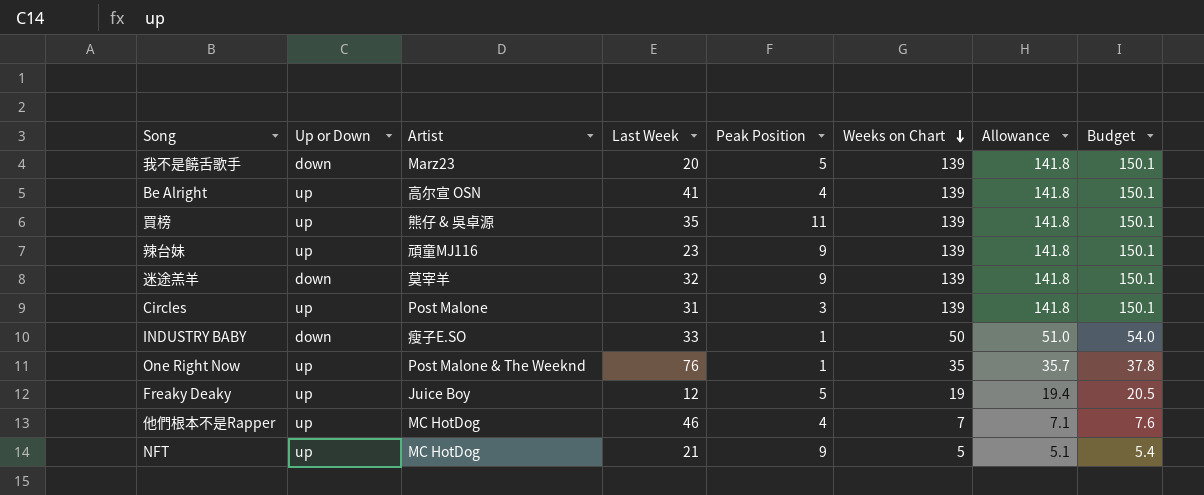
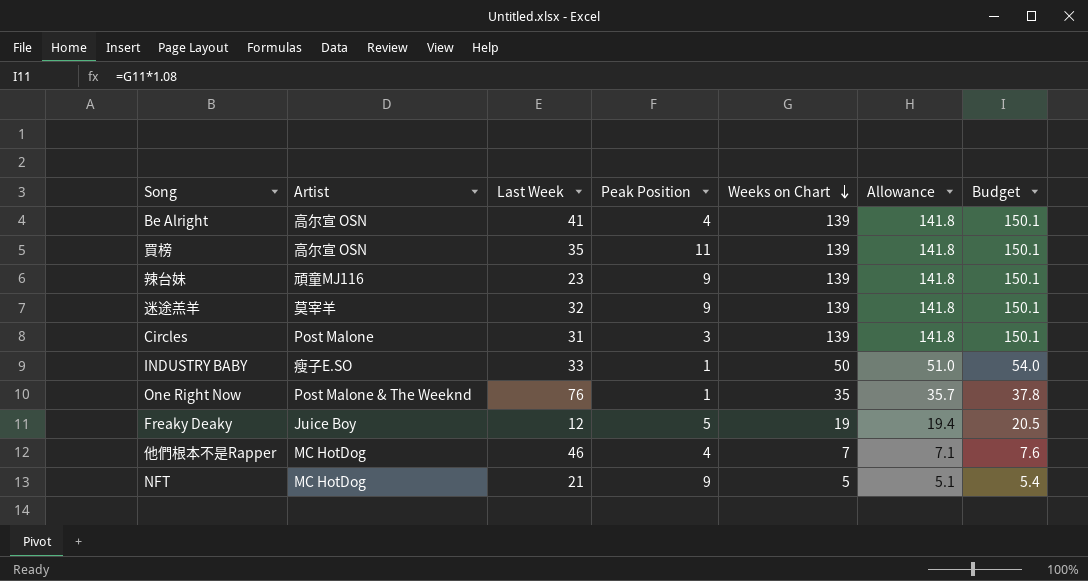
column Up or Down | position: 2 -> none
row 我不是饒舌歌手: down | Marz23 | 20 | 5 | 139 | 141.8 | 150.1 -> none
買榜 | Artist: 熊仔 & 吳卓源 -> 高尔宣 OSN

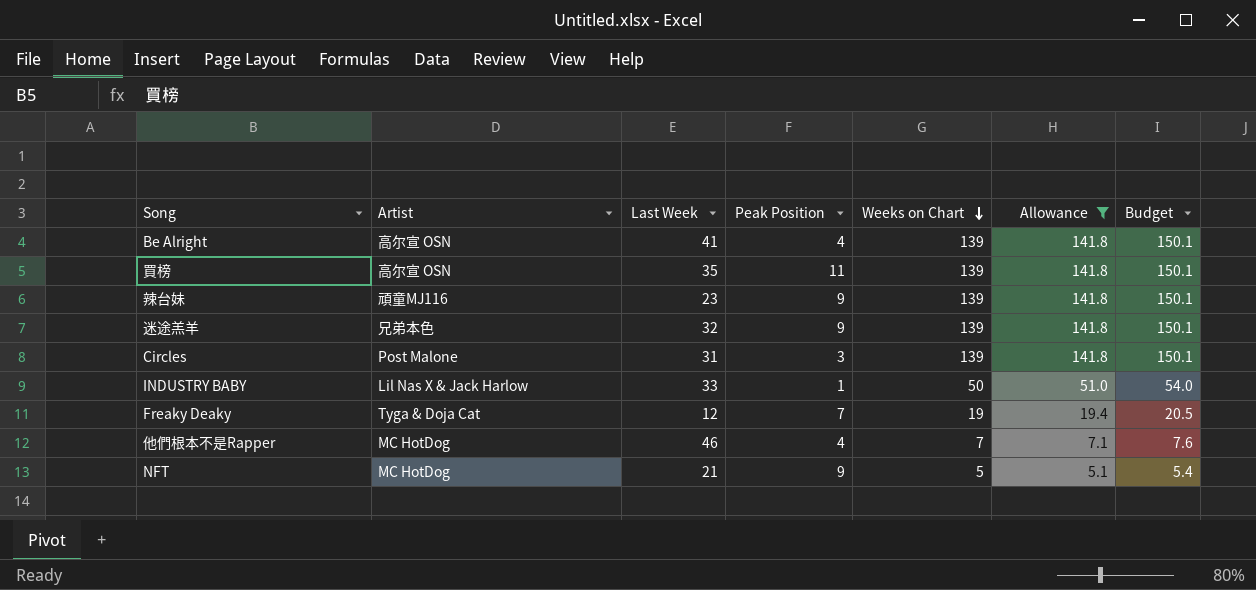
filter: none -> Allowance != 35.7
迷途羔羊 | Artist: 莫宰羊 -> 兄弟本色
INDUSTRY BABY | Artist: 瘦子E.SO -> Lil Nas X & Jack Harlow
Freaky Deaky | Artist: Juice Boy -> Tyga & Doja Cat
Freaky Deaky | Peak Position: 5 -> 7

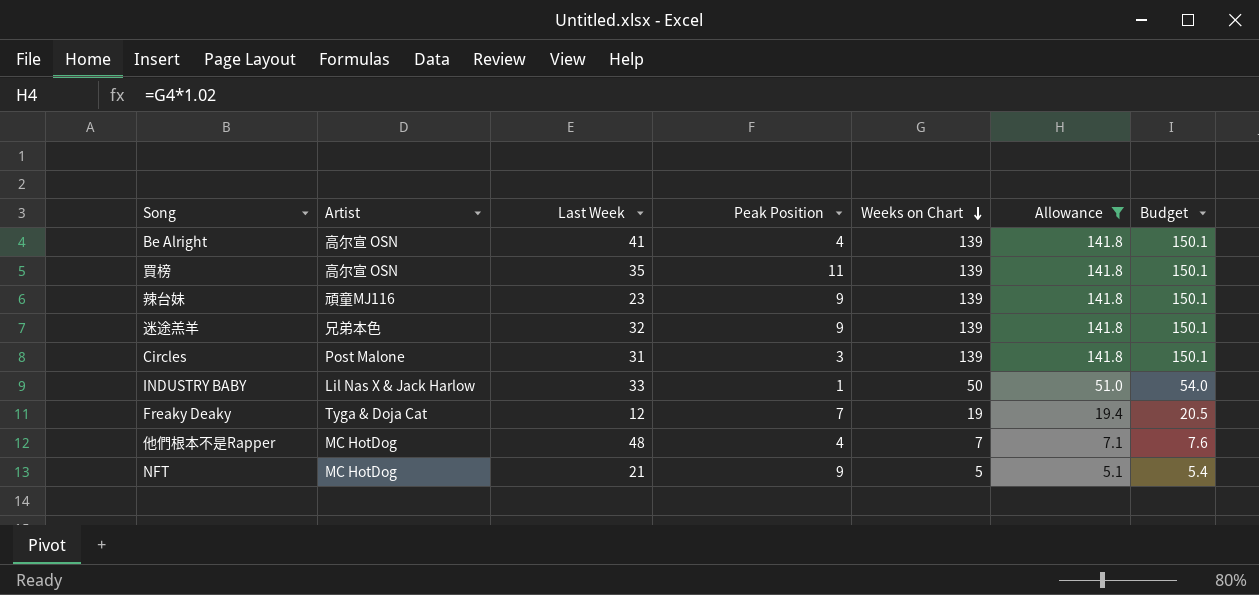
他們根本不是Rapper | Last Week: 46 -> 48

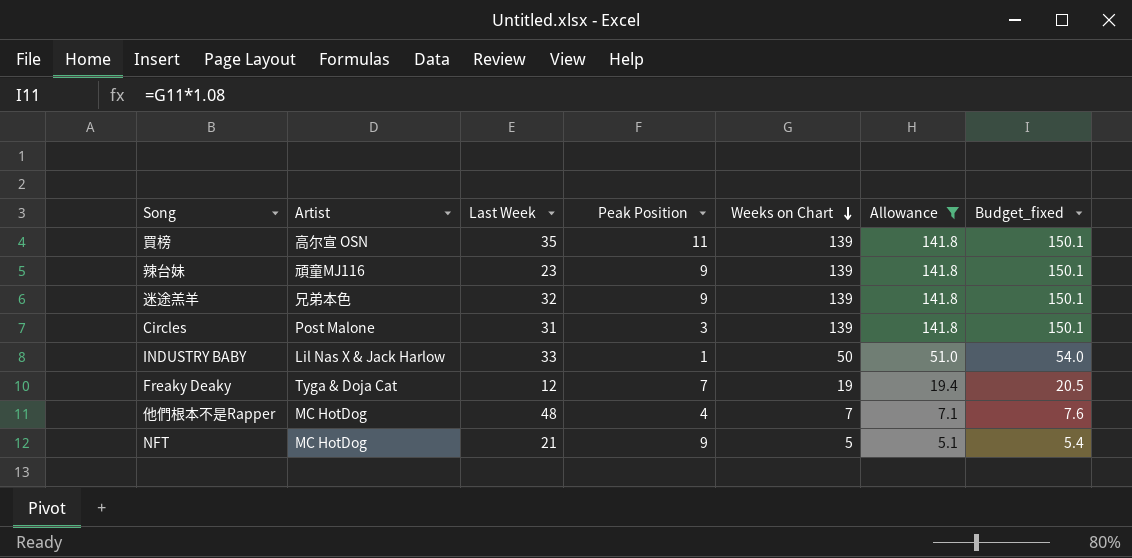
column name: Budget -> Budget_fixed
row Be Alright: 高尔宣 OSN | 41 | 4 | 139 | 141.8 | 150.1 -> none

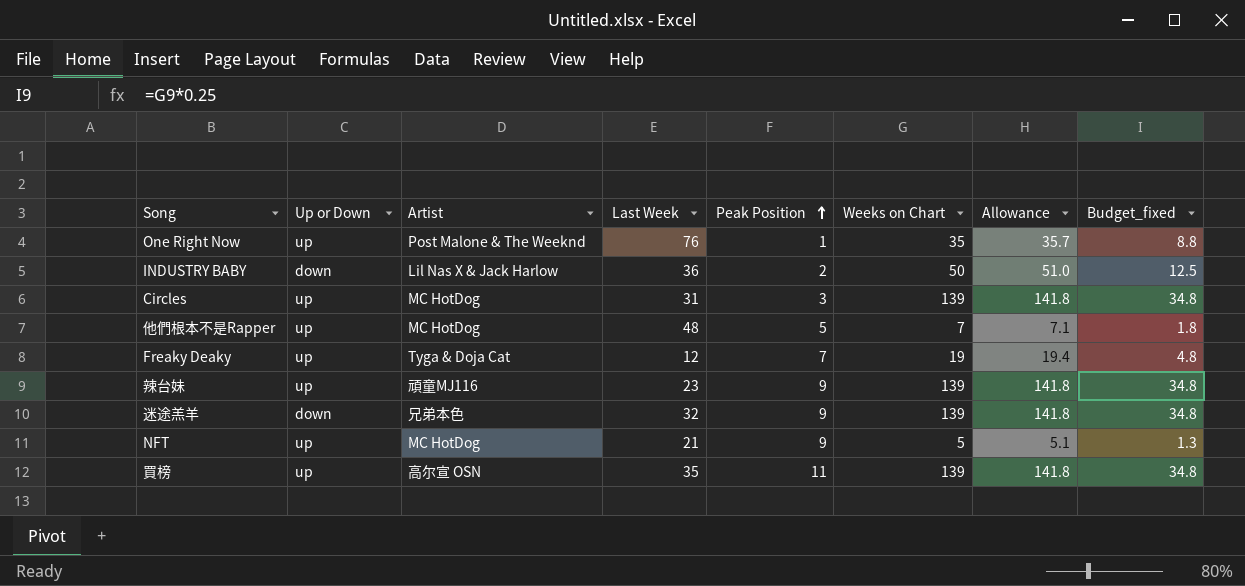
filter: Allowance != 35.7 -> none
row order: Weeks on Chart descending -> Peak Position ascending
column Up or Down | position: none -> 2
column Budget_fixed | formula: [Weeks on Chart] * 1.08 -> [Weeks on Chart] * 0.25
INDUSTRY BABY | Last Week: 33 -> 36
INDUSTRY BABY | Peak Position: 1 -> 2
Circles | Artist: Post Malone -> MC HotDog
他們根本不是Rapper | Peak Position: 4 -> 5

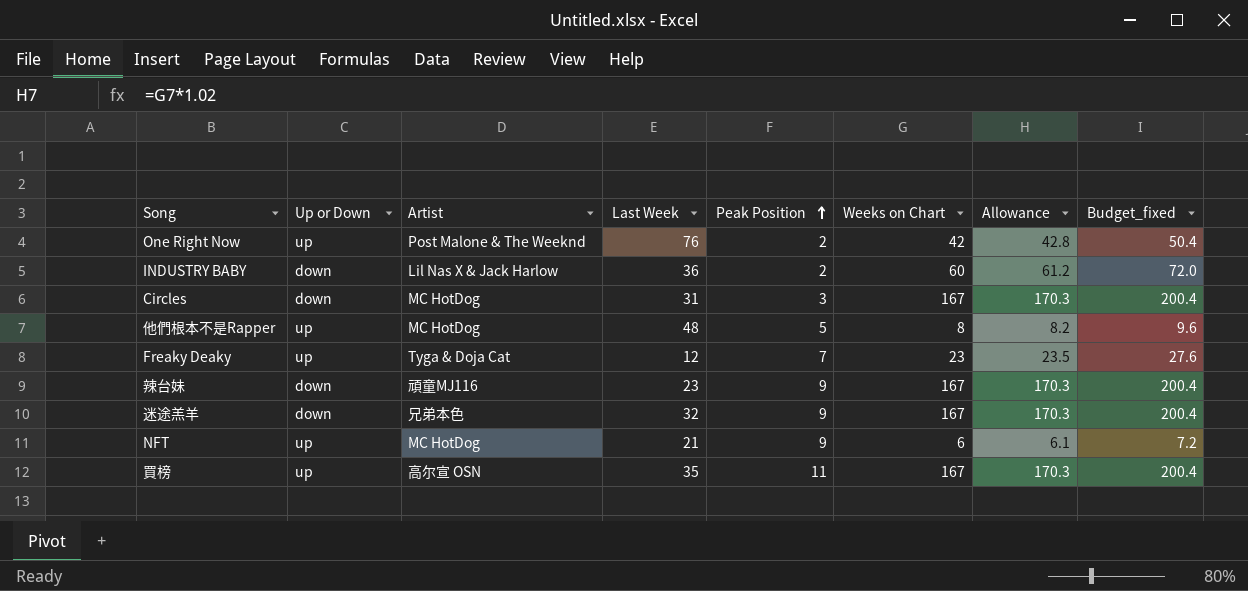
column Budget_fixed | formula: [Weeks on Chart] * 0.25 -> [Weeks on Chart] * 1.2
One Right Now | Peak Position: 1 -> 2
One Right Now | Weeks on Chart: 35 -> 42
One Right Now | Allowance: 35.7 -> 42.8
INDUSTRY BABY | Weeks on Chart: 50 -> 60
INDUSTRY BABY | Allowance: 51.0 -> 61.2
Circles | Up or Down: up -> down
Circles | Weeks on Chart: 139 -> 167
Circles | Allowance: 141.8 -> 170.3
他們根本不是Rapper | Weeks on Chart: 7 -> 8
他們根本不是Rapper | Allowance: 7.1 -> 8.2
Freaky Deaky | Weeks on Chart: 19 -> 23
Freaky Deaky | Allowance: 19.4 -> 23.5
辣台妹 | Up or Down: up -> down
辣台妹 | Weeks on Chart: 139 -> 167
辣台妹 | Allowance: 141.8 -> 170.3
迷途羔羊 | Weeks on Chart: 139 -> 167
迷途羔羊 | Allowance: 141.8 -> 170.3
NFT | Weeks on Chart: 5 -> 6
NFT | Allowance: 5.1 -> 6.1
買榜 | Weeks on Chart: 139 -> 167
買榜 | Allowance: 141.8 -> 170.3

